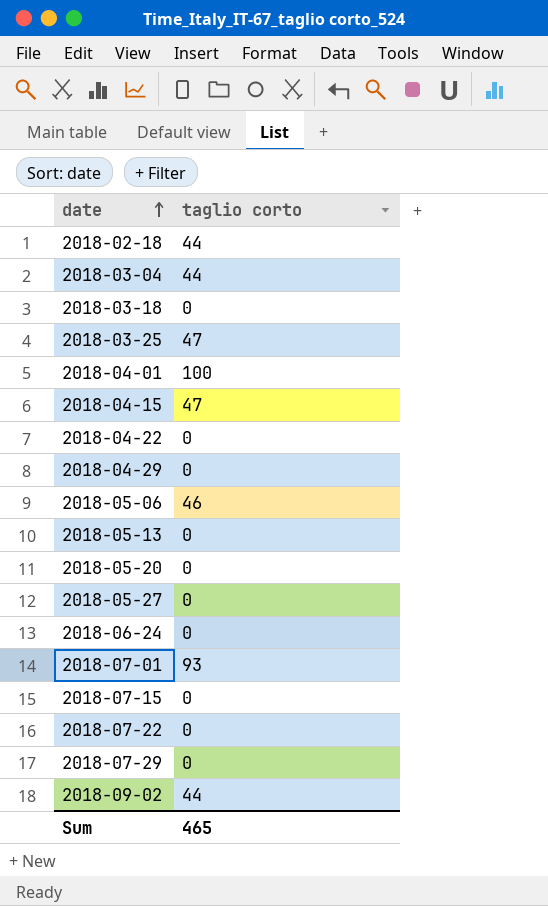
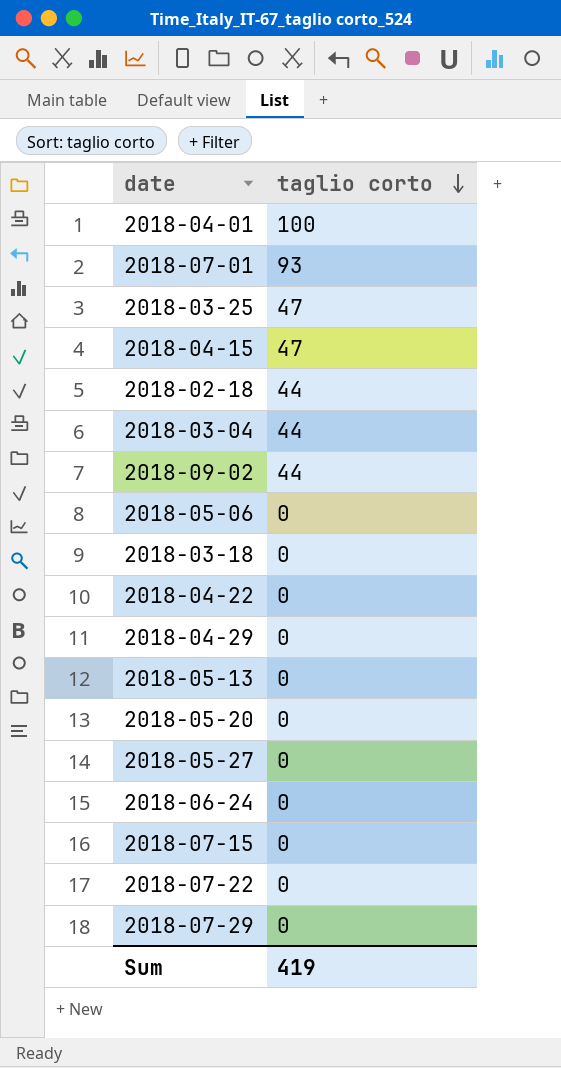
row order: date ascending -> taglio corto descending
2018-05-06 | taglio corto: 46 -> 0
Sum | taglio corto: 465 -> 419

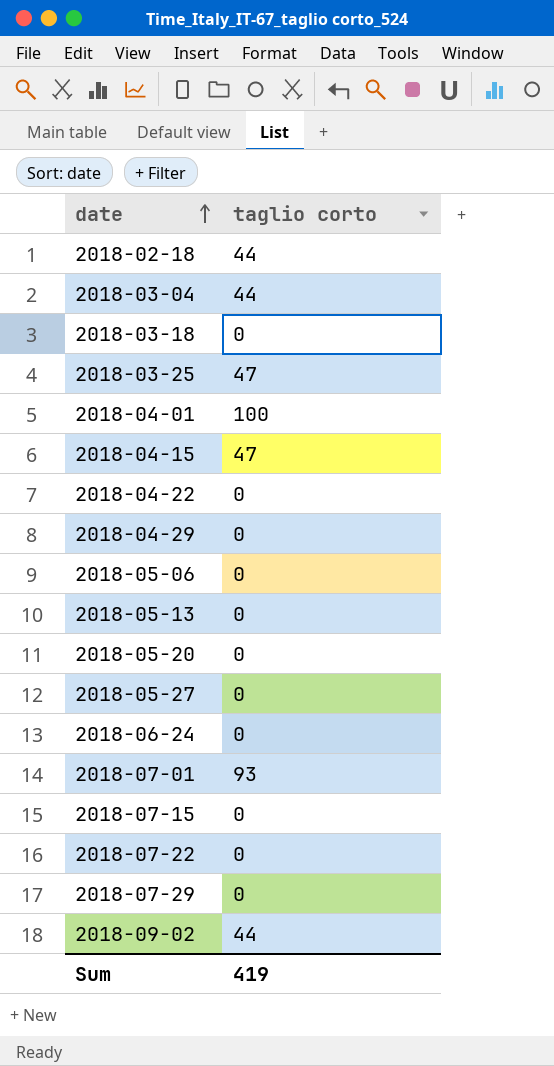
row order: taglio corto descending -> date ascending

